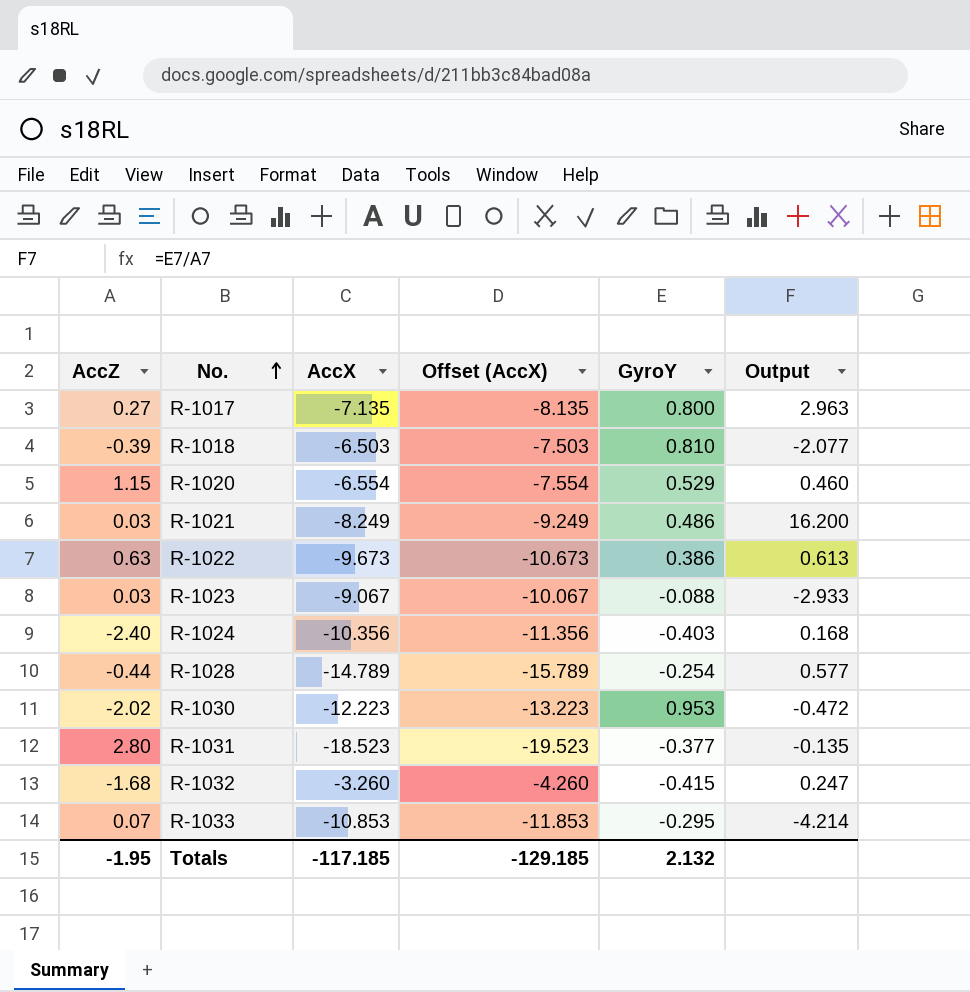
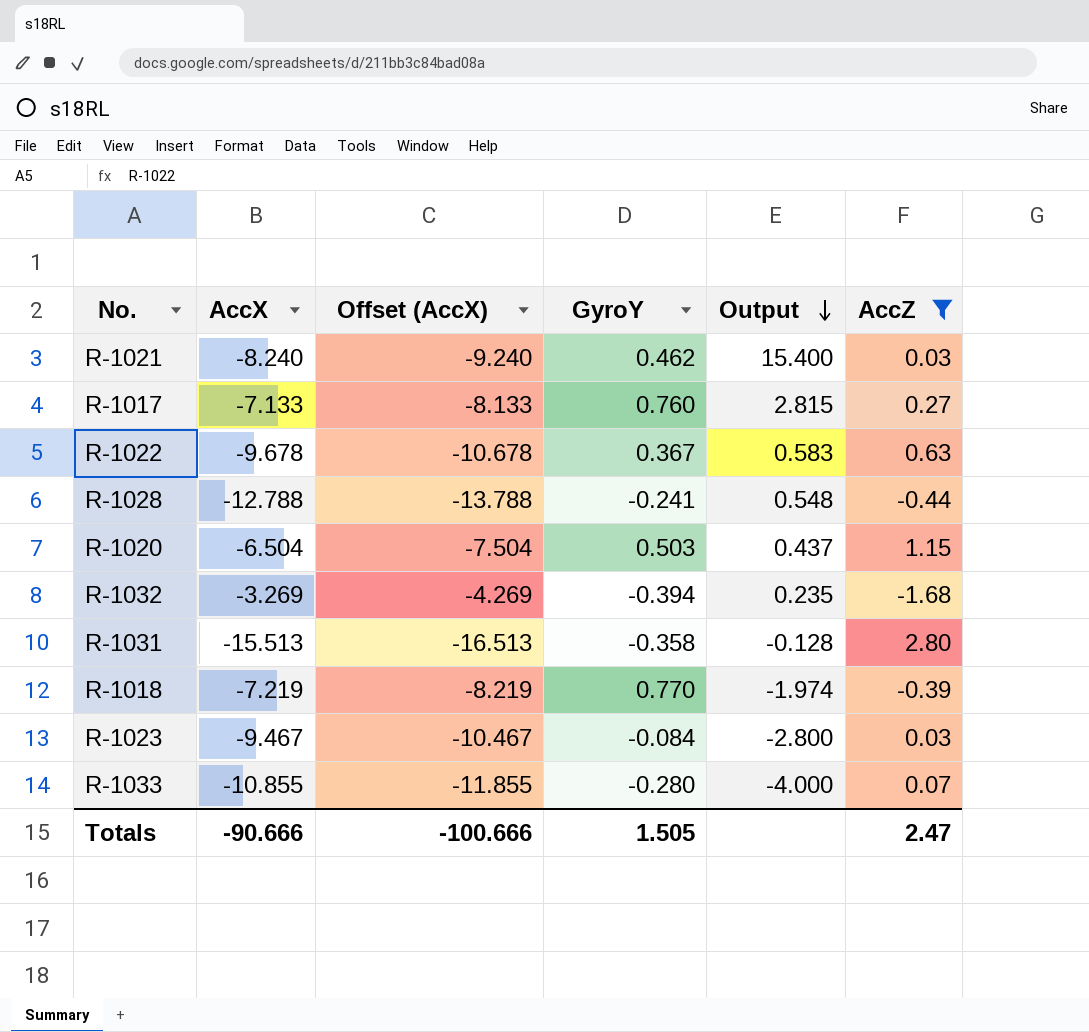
filter: none -> AccZ >= -1.68
row order: No. ascending -> Output descending
column AccZ | position: 1 -> 6
R-1021 | AccX: -8.249 -> -8.240
R-1021 | Offset (AccX): -9.249 -> -9.240
R-1021 | GyroY: 0.486 -> 0.462
R-1021 | Output: 16.200 -> 15.400
R-1017 | AccX: -7.135 -> -7.133
R-1017 | Offset (AccX): -8.135 -> -8.133
R-1017 | GyroY: 0.800 -> 0.760
R-1017 | Output: 2.963 -> 2.815
R-1022 | AccX: -9.673 -> -9.678
R-1022 | Offset (AccX): -10.673 -> -10.678
R-1022 | GyroY: 0.386 -> 0.367
R-1022 | Output: 0.613 -> 0.583
R-1028 | AccX: -14.789 -> -12.788
R-1028 | Offset (AccX): -15.789 -> -13.788
R-1028 | GyroY: -0.254 -> -0.241
R-1028 | Output: 0.577 -> 0.548
R-1020 | AccX: -6.554 -> -6.504
R-1020 | Offset (AccX): -7.554 -> -7.504
R-1020 | GyroY: 0.529 -> 0.503
R-1020 | Output: 0.460 -> 0.437
R-1032 | AccX: -3.260 -> -3.269
R-1032 | Offset (AccX): -4.260 -> -4.269
R-1032 | GyroY: -0.415 -> -0.394
R-1032 | Output: 0.247 -> 0.235
R-1031 | AccX: -18.523 -> -15.513
R-1031 | Offset (AccX): -19.523 -> -16.513
R-1031 | GyroY: -0.377 -> -0.358
R-1031 | Output: -0.135 -> -0.128
R-1018 | AccX: -6.503 -> -7.219
R-1018 | Offset (AccX): -7.503 -> -8.219
R-1018 | GyroY: 0.810 -> 0.770
R-1018 | Output: -2.077 -> -1.974
R-1023 | AccX: -9.067 -> -9.467
R-1023 | Offset (AccX): -10.067 -> -10.467
R-1023 | GyroY: -0.088 -> -0.084
R-1023 | Output: -2.933 -> -2.800
R-1033 | AccX: -10.853 -> -10.855
R-1033 | Offset (AccX): -11.853 -> -11.855
R-1033 | GyroY: -0.295 -> -0.280
R-1033 | Output: -4.214 -> -4.000
Totals | AccX: -117.185 -> -90.666
Totals | Offset (AccX): -129.185 -> -100.666
Totals | GyroY: 2.132 -> 1.505
Totals | AccZ: -1.95 -> 2.47

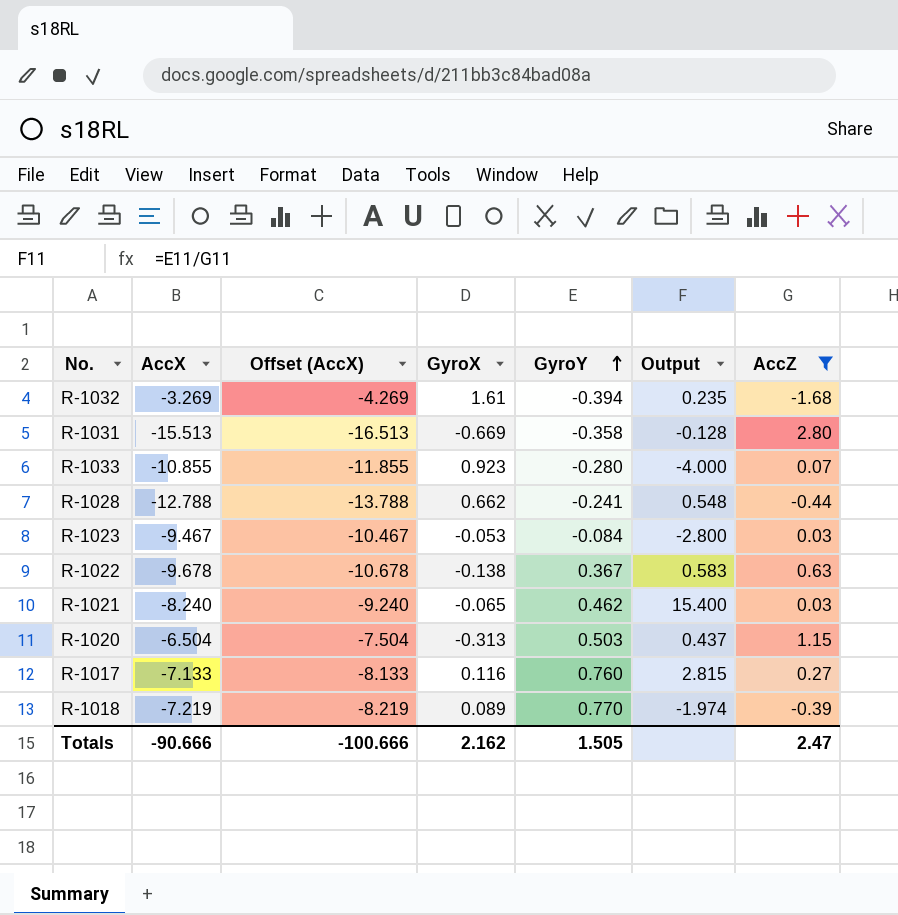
row order: Output descending -> GyroY ascending
column GyroX | position: none -> 4

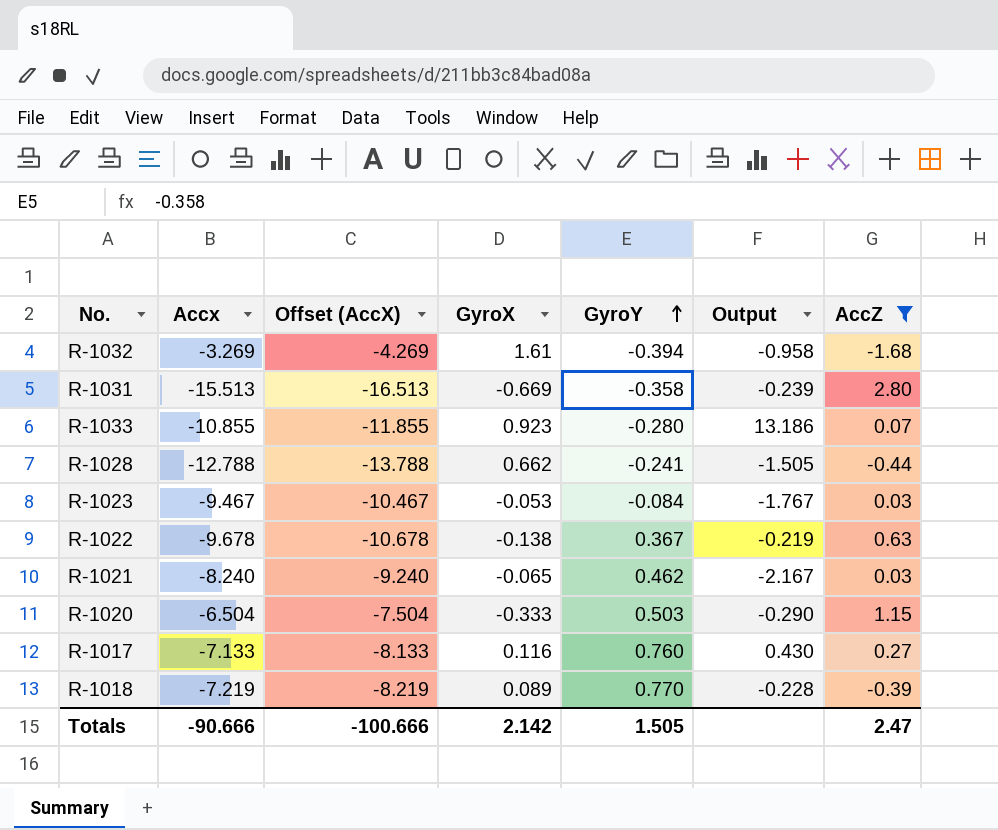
column name: AccX -> Accx
column Output | formula: [GyroY] / [AccZ] -> [GyroX] / [AccZ]
R-1020 | GyroX: -0.313 -> -0.333
Totals | GyroX: 2.162 -> 2.142

